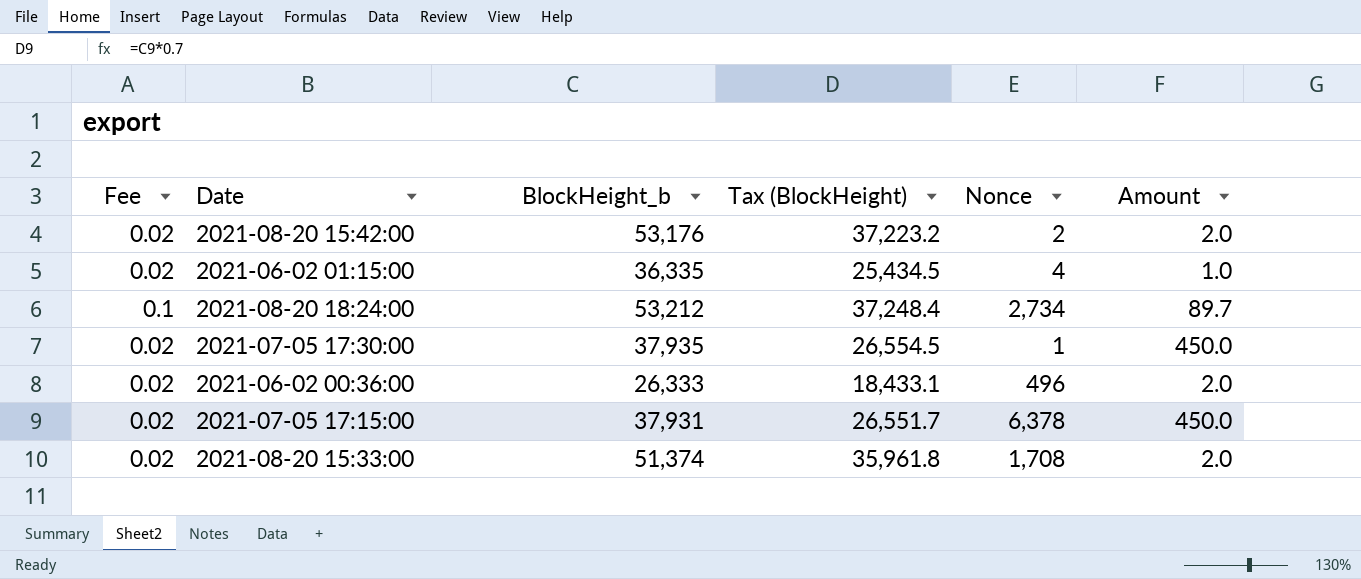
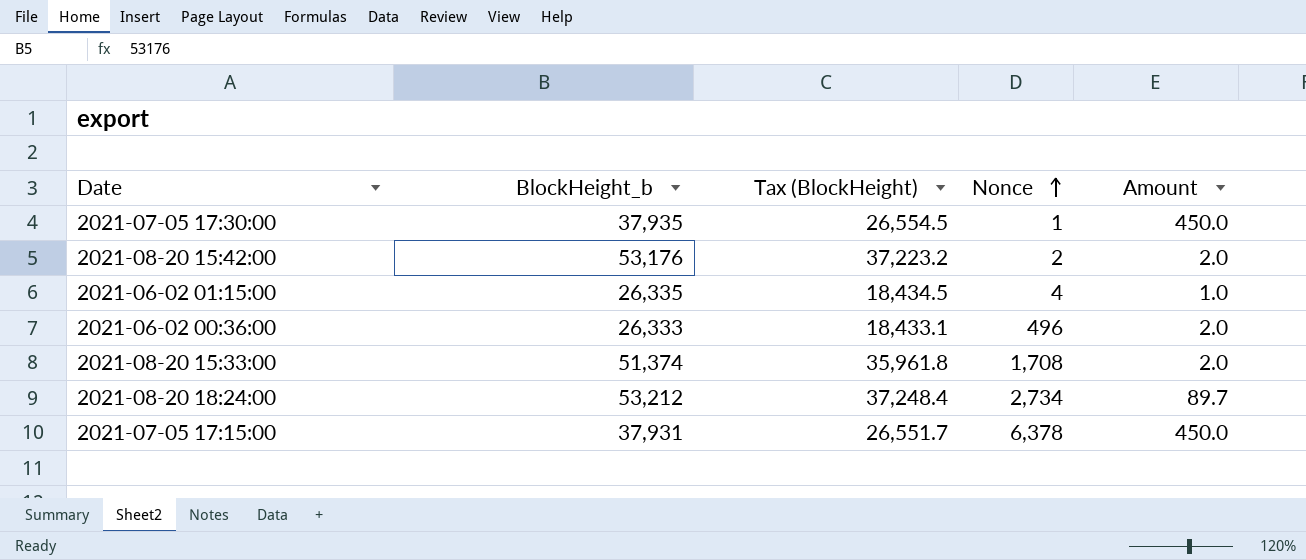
row order: none -> Nonce ascending
column Fee | position: 1 -> none
2021-06-02 01:15:00 | BlockHeight_b: 36,335 -> 26,335
2021-06-02 01:15:00 | Tax (BlockHeight): 25,434.5 -> 18,434.5

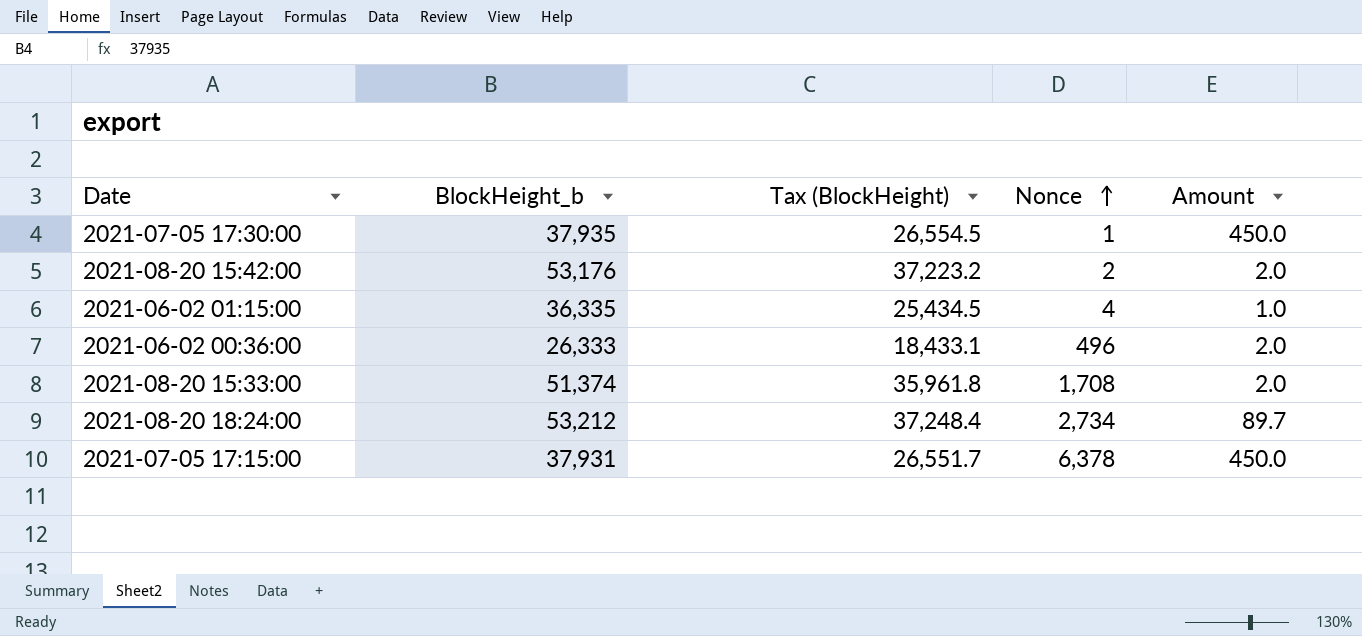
2021-06-02 01:15:00 | BlockHeight_b: 26,335 -> 36,335
2021-06-02 01:15:00 | Tax (BlockHeight): 18,434.5 -> 25,434.5

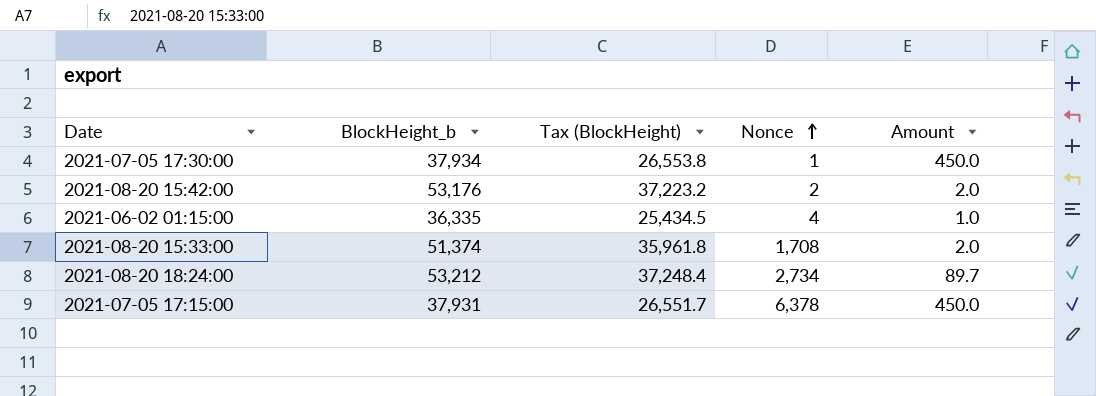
row 2021-06-02 00:36:00: 26,333 | 18,433.1 | 496 | 2.0 -> none
2021-07-05 17:30:00 | BlockHeight_b: 37,935 -> 37,934
2021-07-05 17:30:00 | Tax (BlockHeight): 26,554.5 -> 26,553.8

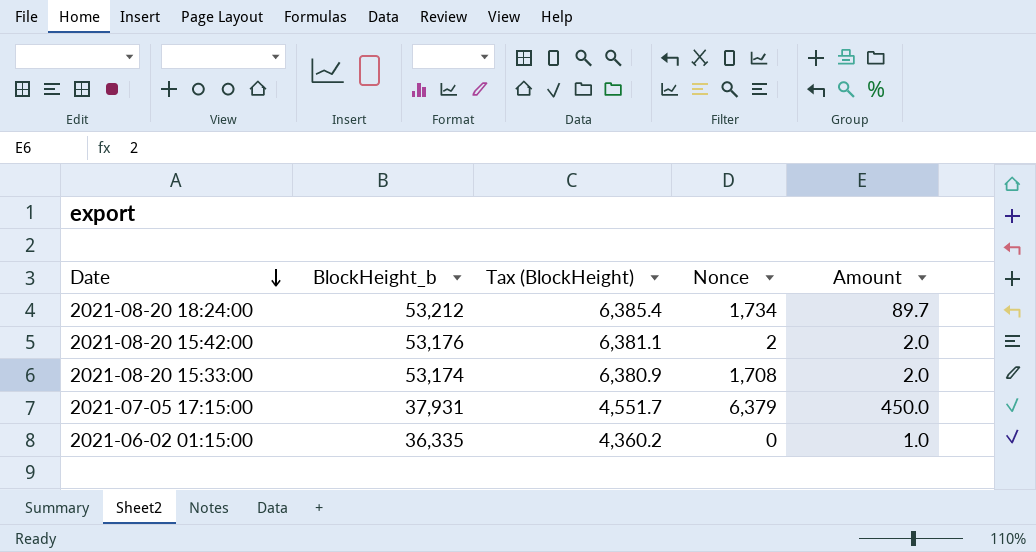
row order: Nonce ascending -> Date descending
column Tax (BlockHeight) | formula: [BlockHeight_b] * 0.7 -> [BlockHeight_b] * 0.12
row 2021-07-05 17:30:00: 37,934 | 26,553.8 | 1 | 450.0 -> none
2021-08-20 18:24:00 | Nonce: 2,734 -> 1,734
2021-08-20 15:33:00 | BlockHeight_b: 51,374 -> 53,174
2021-07-05 17:15:00 | Nonce: 6,378 -> 6,379
2021-06-02 01:15:00 | Nonce: 4 -> 0

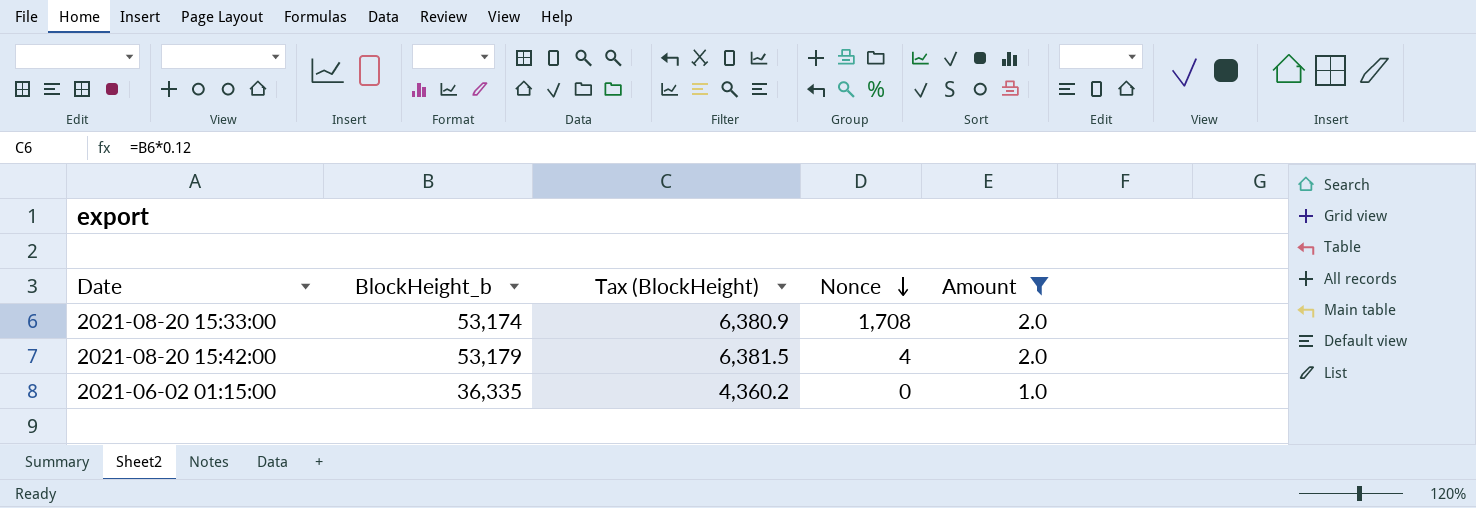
filter: none -> Amount <= 2.0
row order: Date descending -> Nonce descending
2021-08-20 15:42:00 | BlockHeight_b: 53,176 -> 53,179
2021-08-20 15:42:00 | Tax (BlockHeight): 6,381.1 -> 6,381.5
2021-08-20 15:42:00 | Nonce: 2 -> 4

